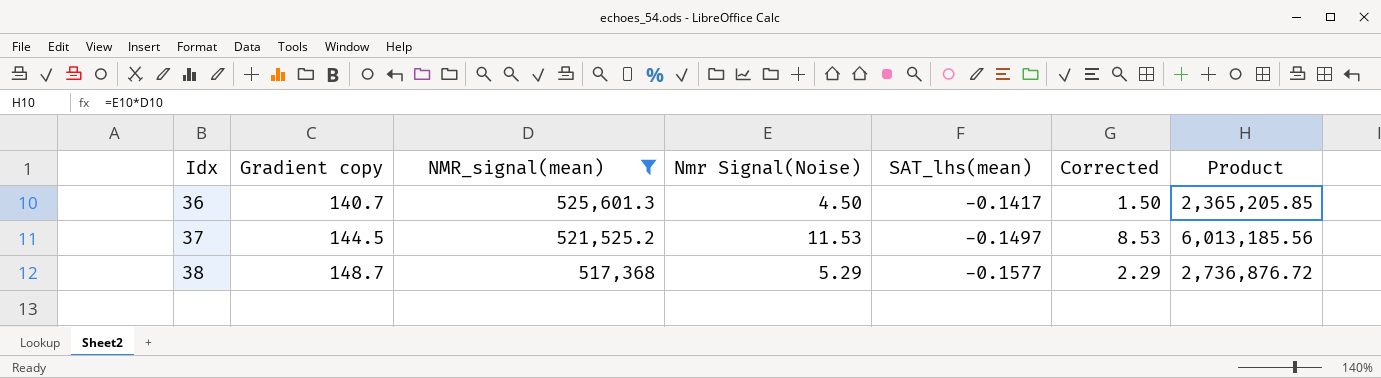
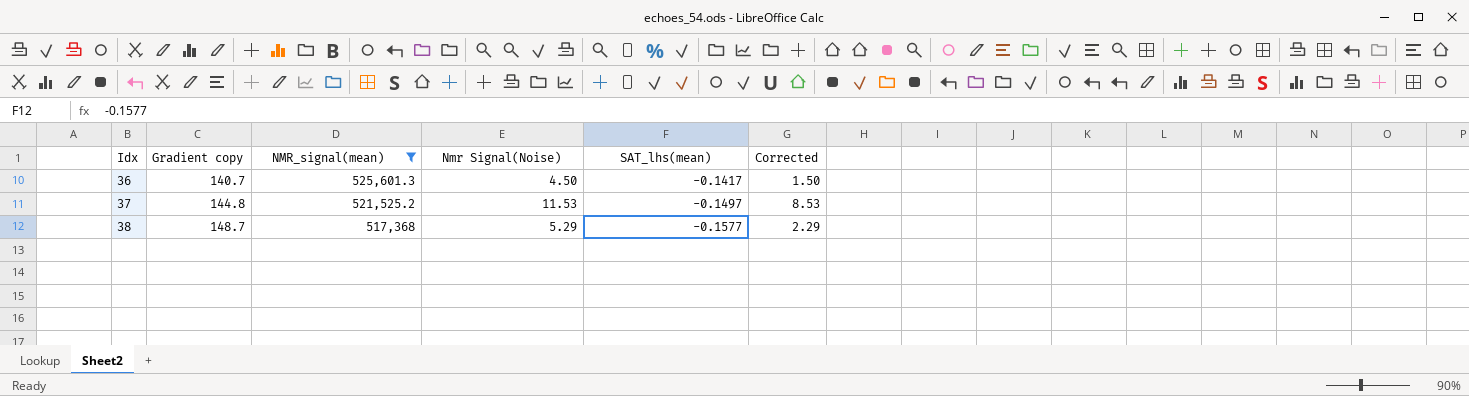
column Product | formula: [NMR_signal(mean)] * [Nmr Signal(Noise)] -> none
37 | Gradient copy: 144.5 -> 144.8

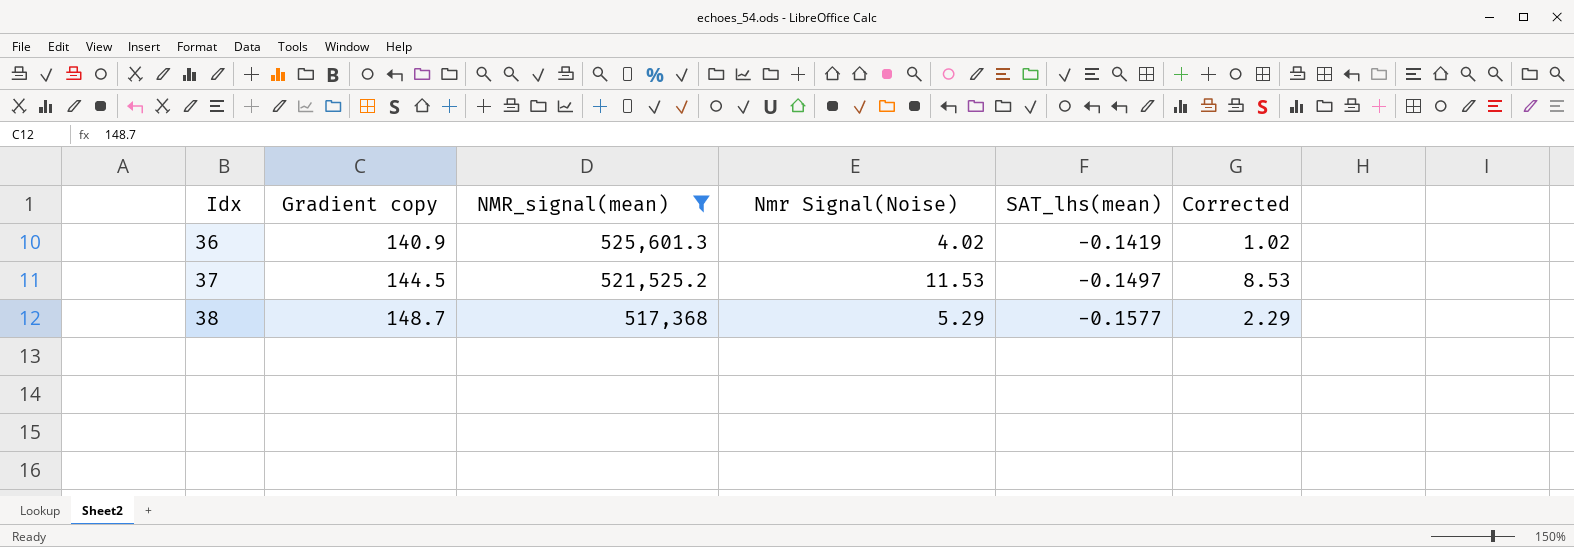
36 | Gradient copy: 140.7 -> 140.9
36 | Nmr Signal(Noise): 4.50 -> 4.02
36 | SAT_lhs(mean): -0.1417 -> -0.1419
36 | Corrected: 1.50 -> 1.02
37 | Gradient copy: 144.8 -> 144.5

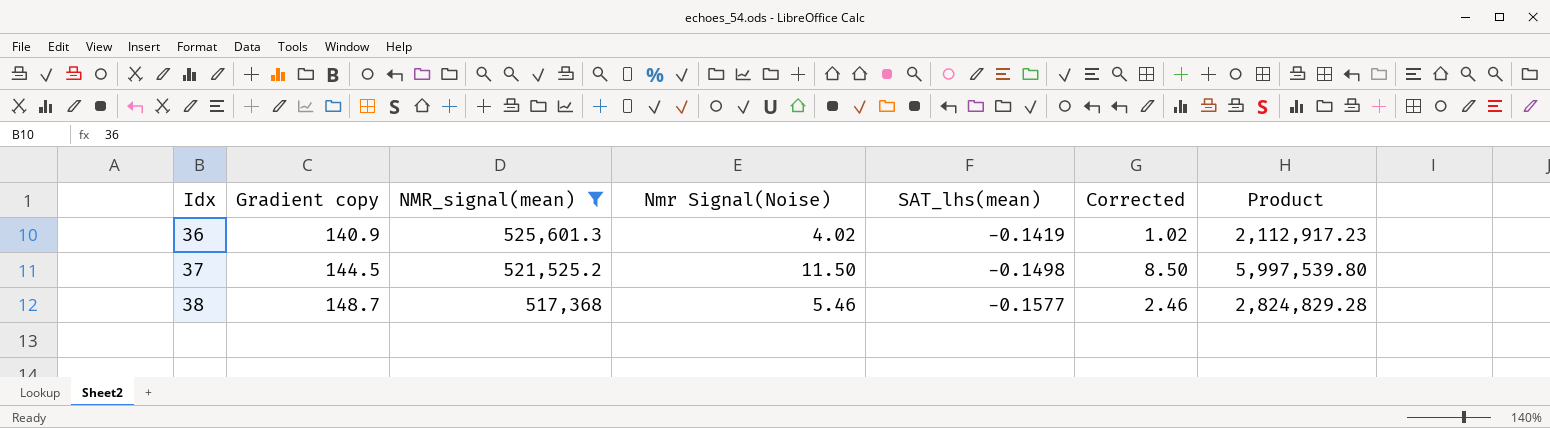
column Product | formula: none -> [NMR_signal(mean)] * [Nmr Signal(Noise)]
37 | Nmr Signal(Noise): 11.53 -> 11.50
37 | SAT_lhs(mean): -0.1497 -> -0.1498
37 | Corrected: 8.53 -> 8.50
38 | Nmr Signal(Noise): 5.29 -> 5.46
38 | Corrected: 2.29 -> 2.46

